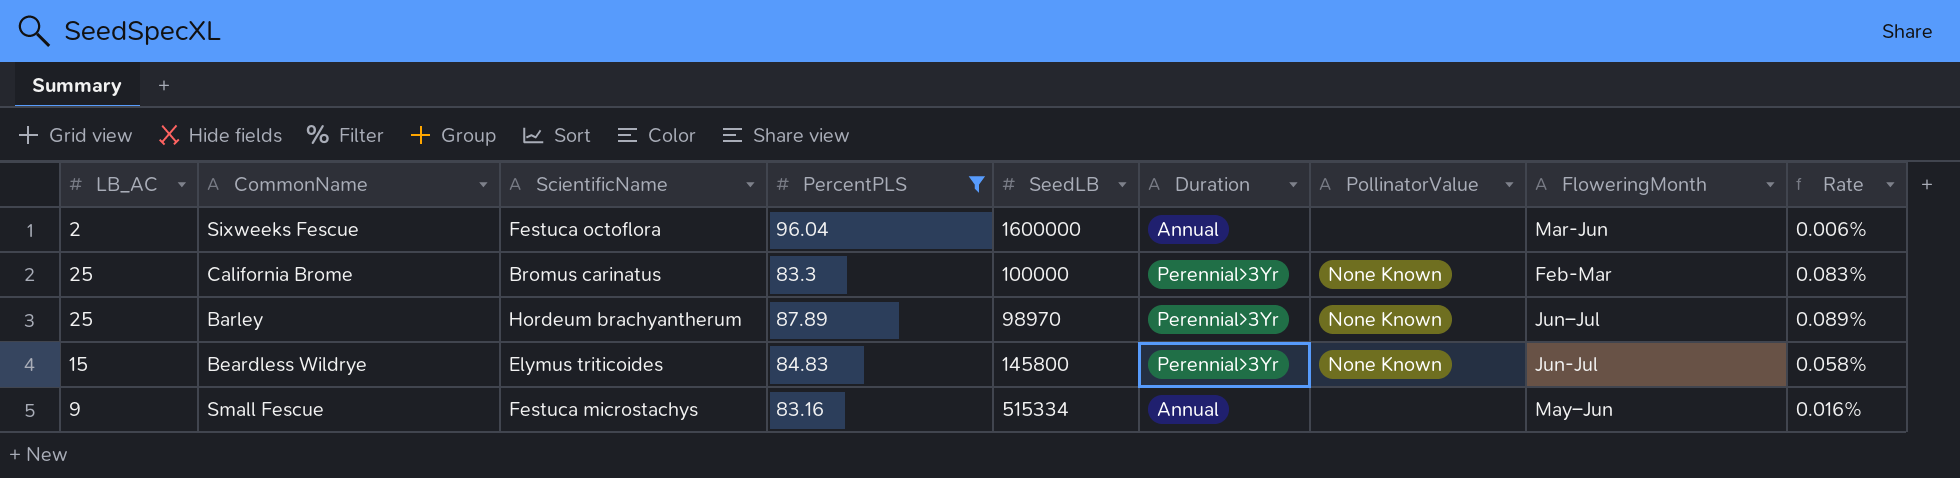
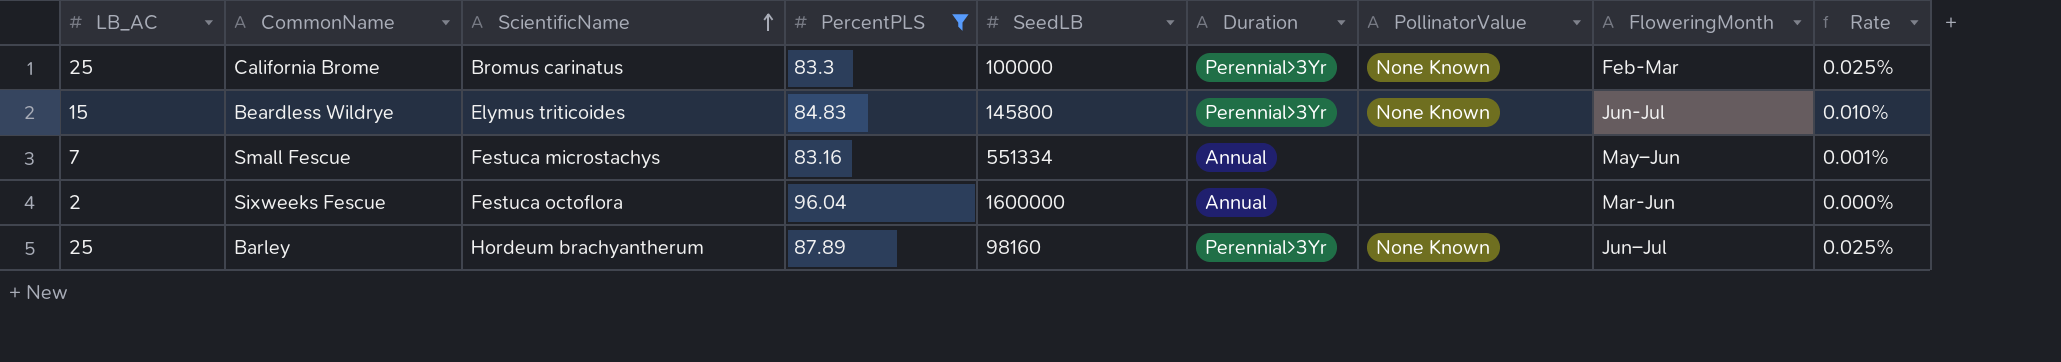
row order: none -> ScientificName ascending
column Rate | formula: [PercentPLS] / [SeedLB] -> [LB_AC] / [SeedLB]
Small Fescue | LB_AC: 9 -> 7
Small Fescue | SeedLB: 515334 -> 551334
Barley | SeedLB: 98970 -> 98160

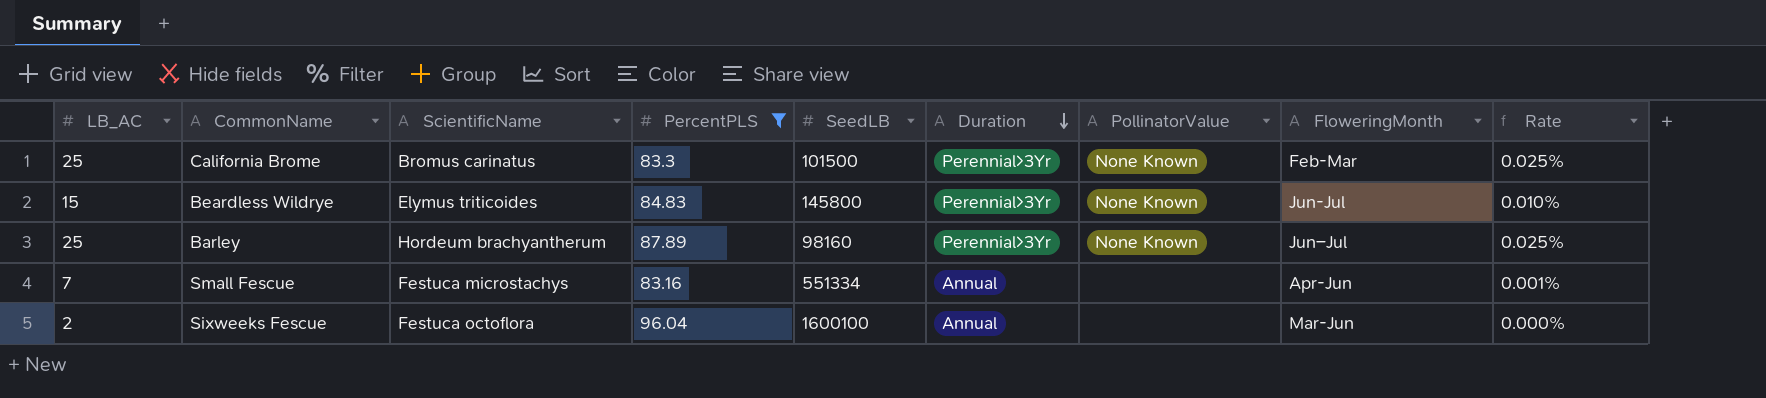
row order: ScientificName ascending -> Duration descending
California Brome | SeedLB: 100000 -> 101500
Small Fescue | FloweringMonth: May–Jun -> Apr-Jun
Sixweeks Fescue | SeedLB: 1600000 -> 1600100

